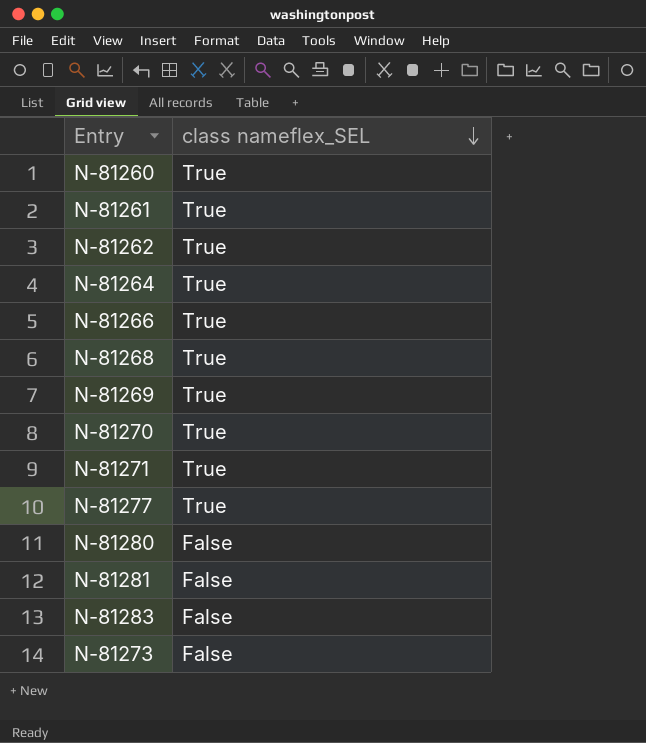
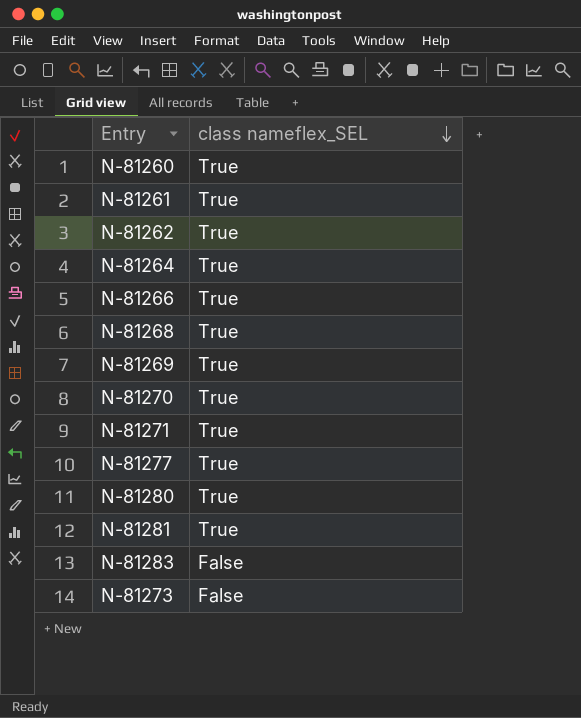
N-81280 | class nameflex_SEL: False -> True
N-81281 | class nameflex_SEL: False -> True

